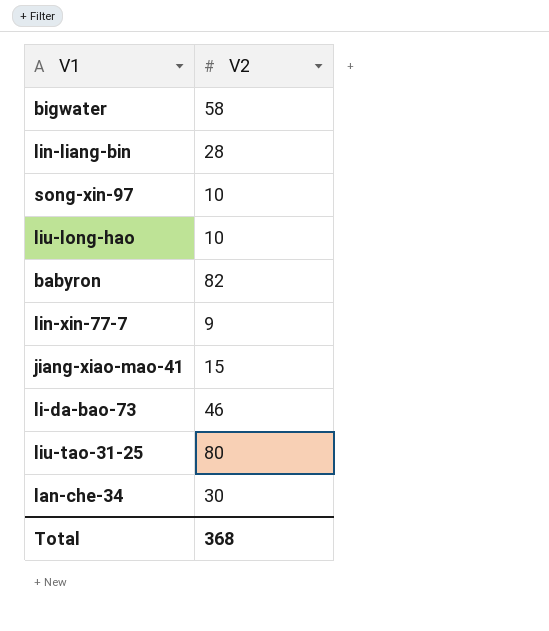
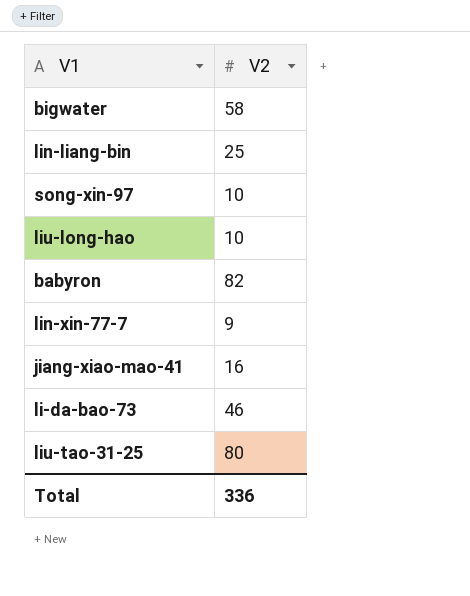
row lan-che-34: 30 -> none
lin-liang-bin | V2: 28 -> 25
jiang-xiao-mao-41 | V2: 15 -> 16
Total | V2: 368 -> 336

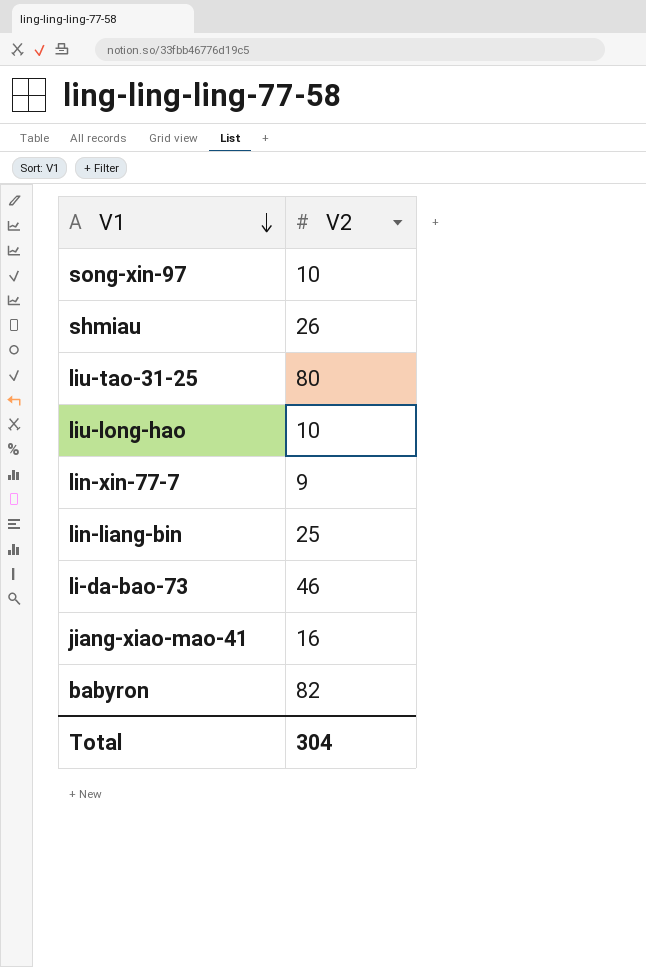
row order: none -> V1 descending
row bigwater: 58 -> none
row shmiau: none -> 26
Total | V2: 336 -> 304

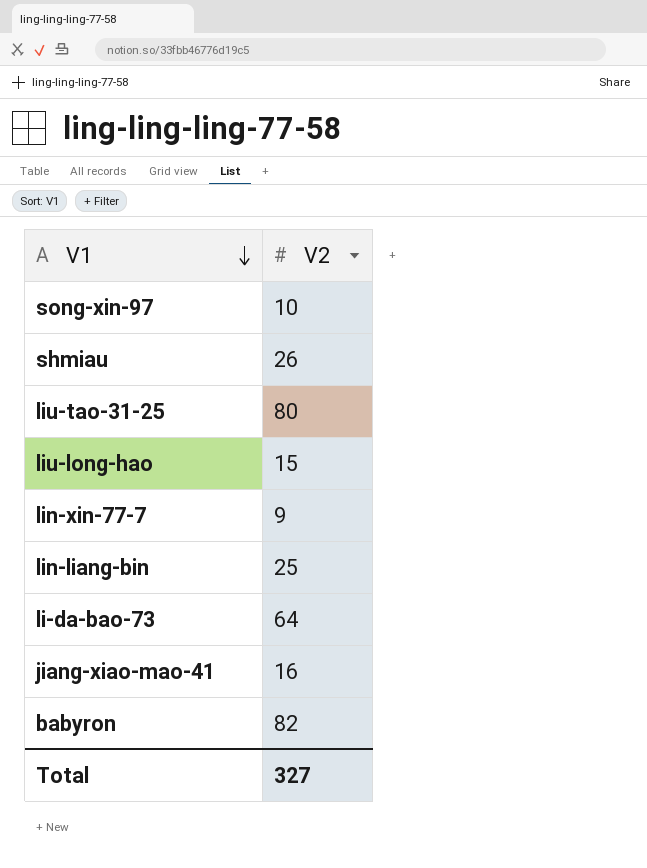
liu-long-hao | V2: 10 -> 15
li-da-bao-73 | V2: 46 -> 64
Total | V2: 304 -> 327

